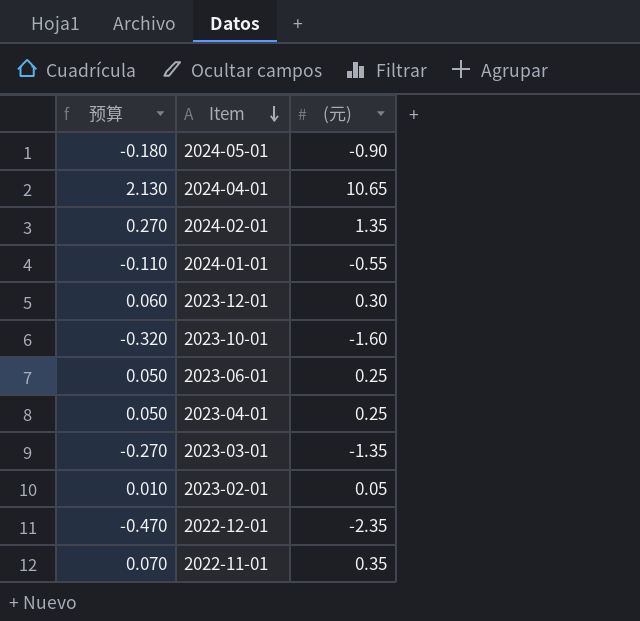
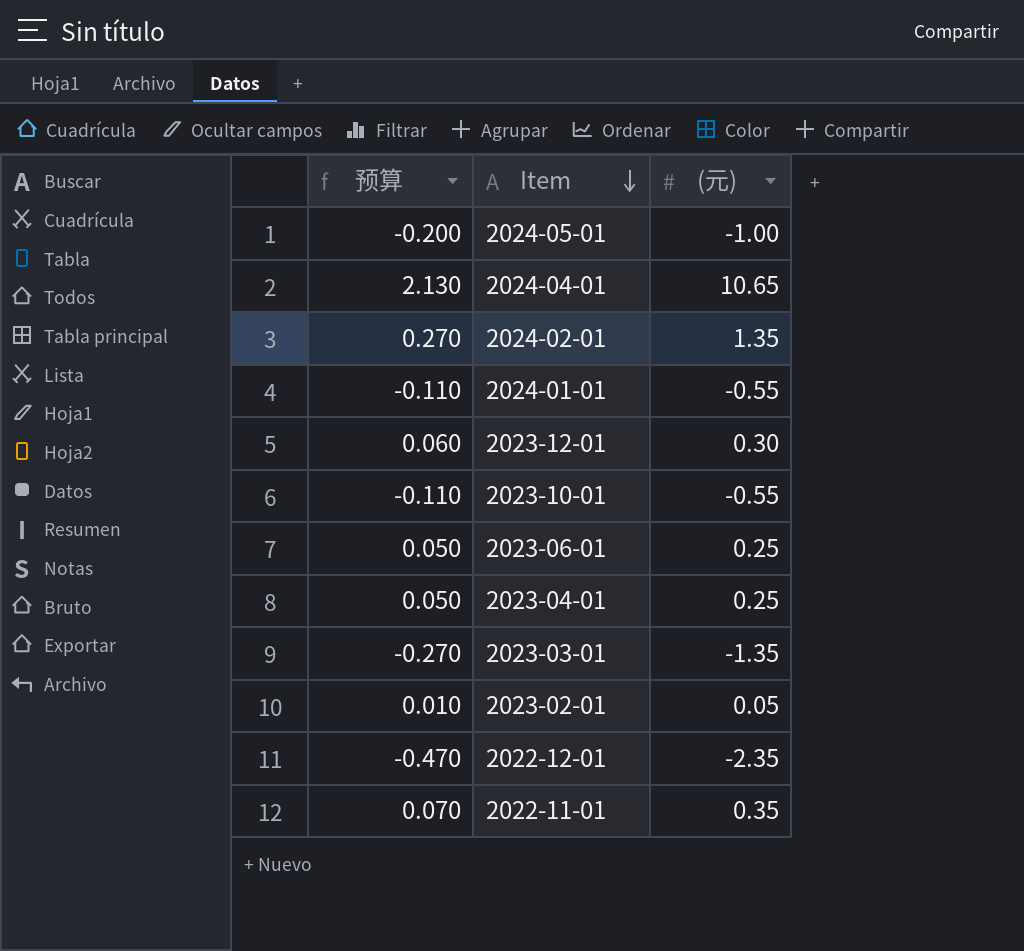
2024-05-01 | 预算: -0.180 -> -0.200
2024-05-01 | (元): -0.90 -> -1.00
2023-10-01 | 预算: -0.320 -> -0.110
2023-10-01 | (元): -1.60 -> -0.55

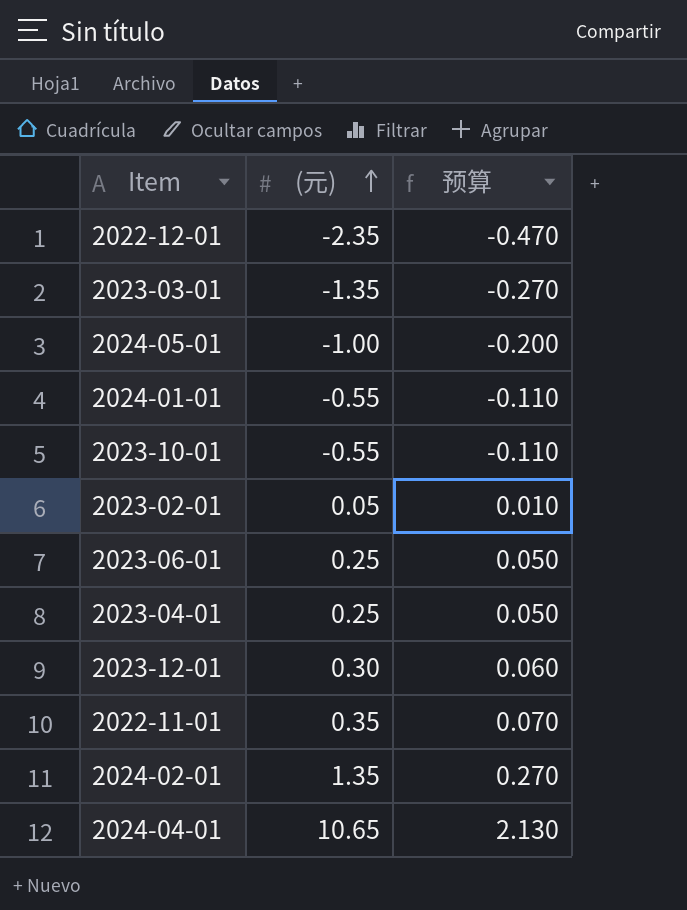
row order: Item descending -> (元) ascending
column 预算 | position: 1 -> 3

